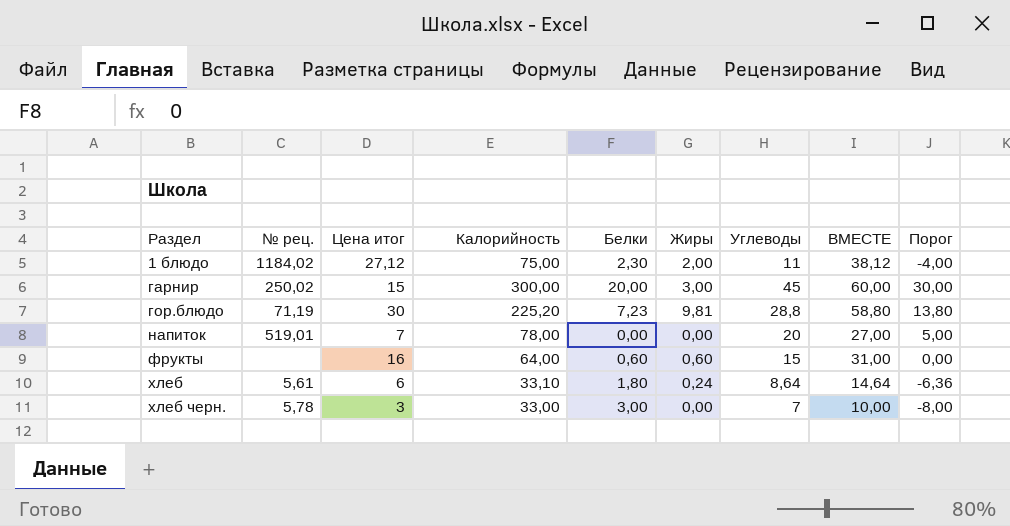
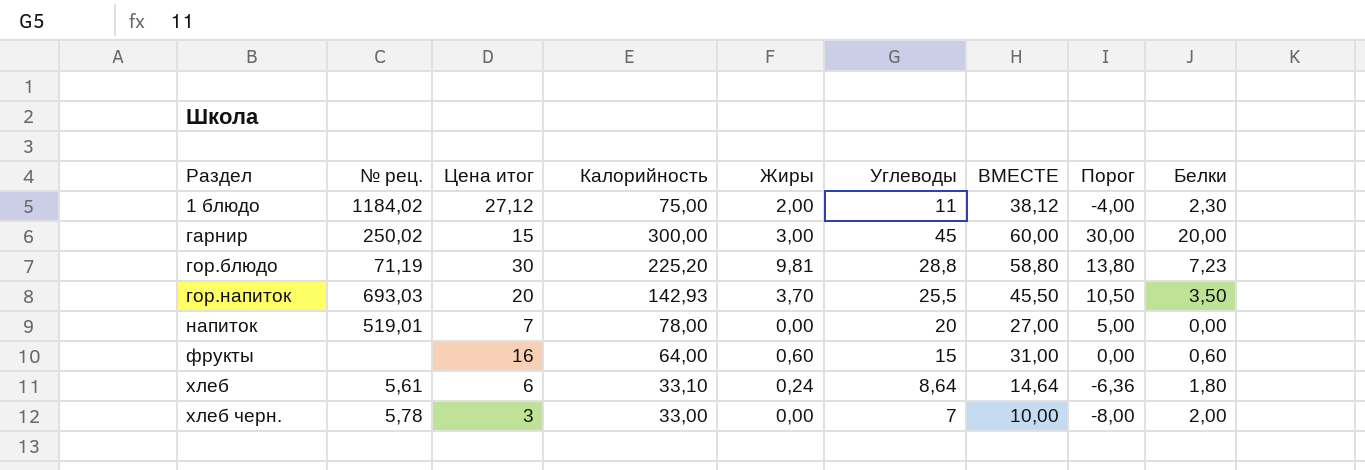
column Белки | position: 5 -> 9
row гор.напиток: none -> 693,03 | 20 | 142,93 | 3,70 | 25,5 | 45,50 | 10,50 | 3,50
хлеб черн. | Белки: 3,00 -> 2,00

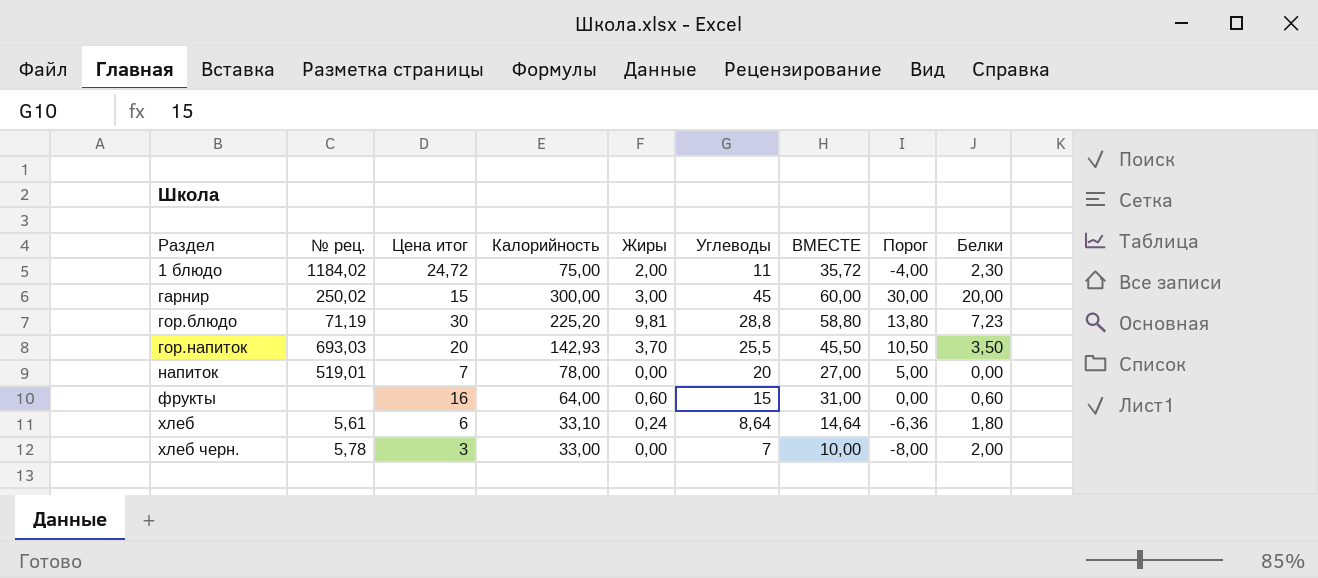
1 блюдо | Цена итог: 27,12 -> 24,72
1 блюдо | ВМЕСТЕ: 38,12 -> 35,72

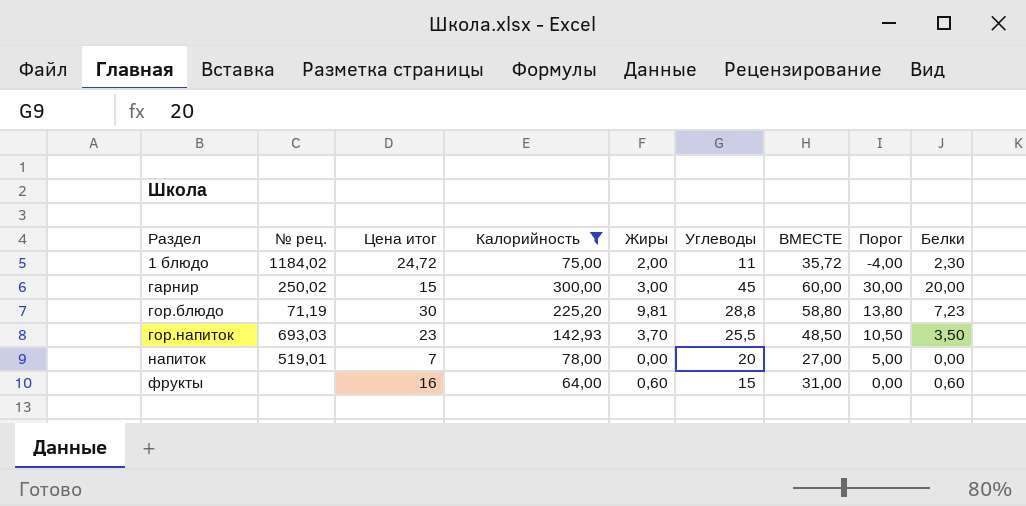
filter: none -> Калорийность >= 64,00
гор.напиток | Цена итог: 20 -> 23
гор.напиток | ВМЕСТЕ: 45,50 -> 48,50

